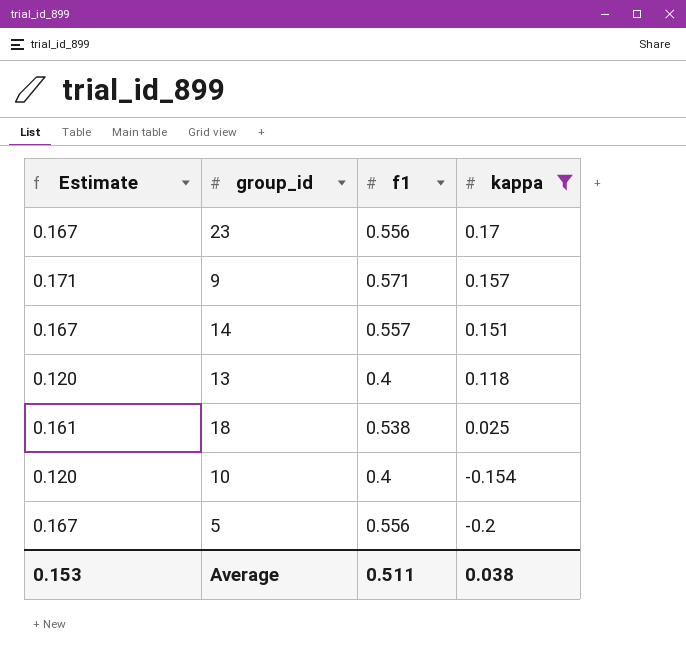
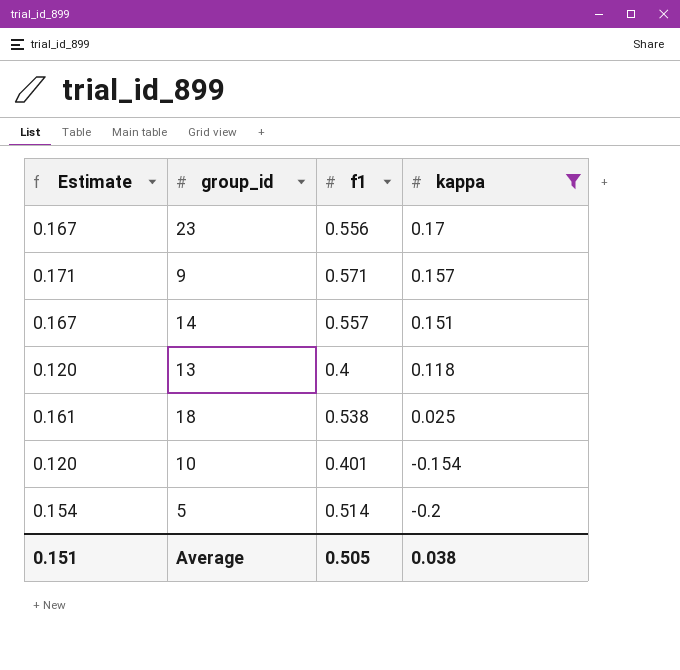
10 | f1: 0.4 -> 0.401
5 | Estimate: 0.167 -> 0.154
5 | f1: 0.556 -> 0.514
Average | Estimate: 0.153 -> 0.151
Average | f1: 0.511 -> 0.505

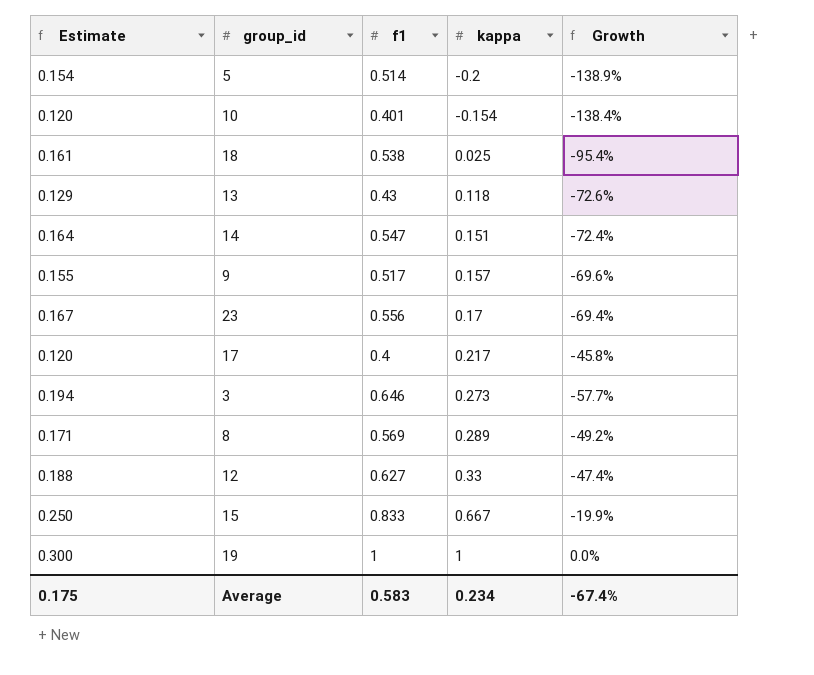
filter: kappa <= 0.17 -> none
row order: kappa descending -> kappa ascending
column Growth | formula: none -> ([kappa] - [f1]) / [f1]
13 | Estimate: 0.120 -> 0.129
13 | f1: 0.4 -> 0.43
14 | Estimate: 0.167 -> 0.164
14 | f1: 0.557 -> 0.547
9 | Estimate: 0.171 -> 0.155
9 | f1: 0.571 -> 0.517
Average | Estimate: 0.151 -> 0.175
Average | f1: 0.505 -> 0.583
Average | kappa: 0.038 -> 0.234

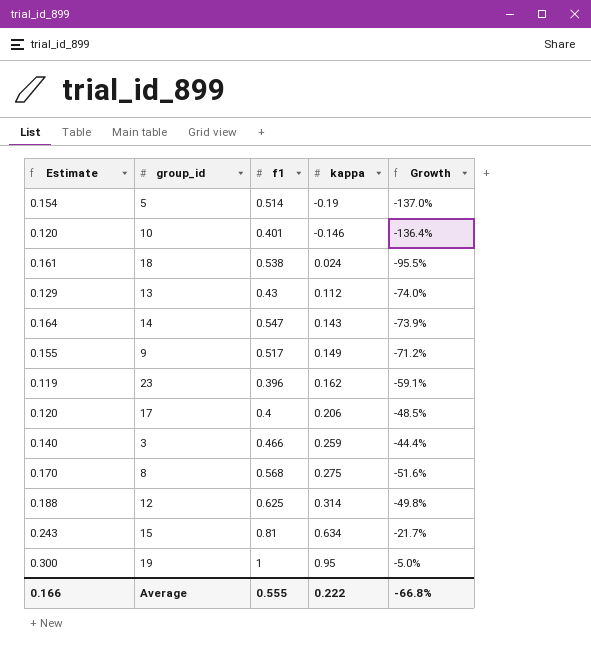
5 | kappa: -0.2 -> -0.19
5 | Growth: -138.9% -> -137.0%
10 | kappa: -0.154 -> -0.146
10 | Growth: -138.4% -> -136.4%
18 | kappa: 0.025 -> 0.024
18 | Growth: -95.4% -> -95.5%
13 | kappa: 0.118 -> 0.112
13 | Growth: -72.6% -> -74.0%
14 | kappa: 0.151 -> 0.143
14 | Growth: -72.4% -> -73.9%
9 | kappa: 0.157 -> 0.149
9 | Growth: -69.6% -> -71.2%
23 | Estimate: 0.167 -> 0.119
23 | f1: 0.556 -> 0.396
23 | kappa: 0.17 -> 0.162
23 | Growth: -69.4% -> -59.1%
17 | kappa: 0.217 -> 0.206
17 | Growth: -45.8% -> -48.5%
3 | Estimate: 0.194 -> 0.140
3 | f1: 0.646 -> 0.466
3 | kappa: 0.273 -> 0.259
3 | Growth: -57.7% -> -44.4%
8 | Estimate: 0.171 -> 0.170
8 | f1: 0.569 -> 0.568
8 | kappa: 0.289 -> 0.275
8 | Growth: -49.2% -> -51.6%
12 | f1: 0.627 -> 0.625
12 | kappa: 0.33 -> 0.314
12 | Growth: -47.4% -> -49.8%
15 | Estimate: 0.250 -> 0.243
15 | f1: 0.833 -> 0.81
15 | kappa: 0.667 -> 0.634
15 | Growth: -19.9% -> -21.7%
19 | kappa: 1 -> 0.95
19 | Growth: 0.0% -> -5.0%
Average | Estimate: 0.175 -> 0.166
Average | f1: 0.583 -> 0.555
Average | kappa: 0.234 -> 0.222
Average | Growth: -67.4% -> -66.8%

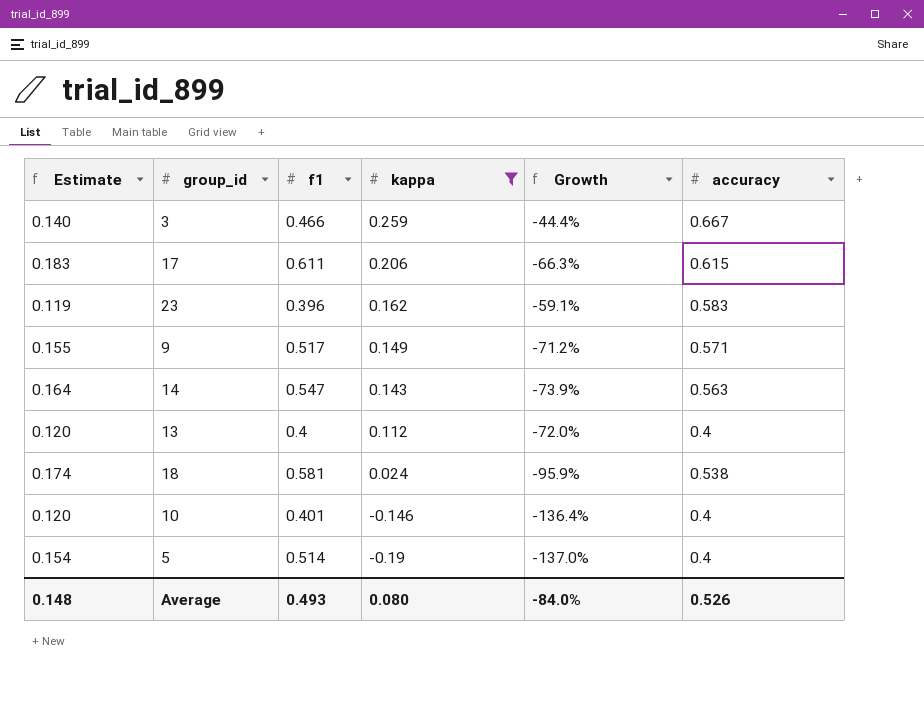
filter: none -> kappa <= 0.259
row order: kappa ascending -> kappa descending
column accuracy | position: none -> 6
17 | Estimate: 0.120 -> 0.183
17 | f1: 0.4 -> 0.611
17 | Growth: -48.5% -> -66.3%
13 | Estimate: 0.129 -> 0.120
13 | f1: 0.43 -> 0.4
13 | Growth: -74.0% -> -72.0%
18 | Estimate: 0.161 -> 0.174
18 | f1: 0.538 -> 0.581
18 | Growth: -95.5% -> -95.9%
Average | Estimate: 0.166 -> 0.148
Average | f1: 0.555 -> 0.493
Average | kappa: 0.222 -> 0.080
Average | Growth: -66.8% -> -84.0%

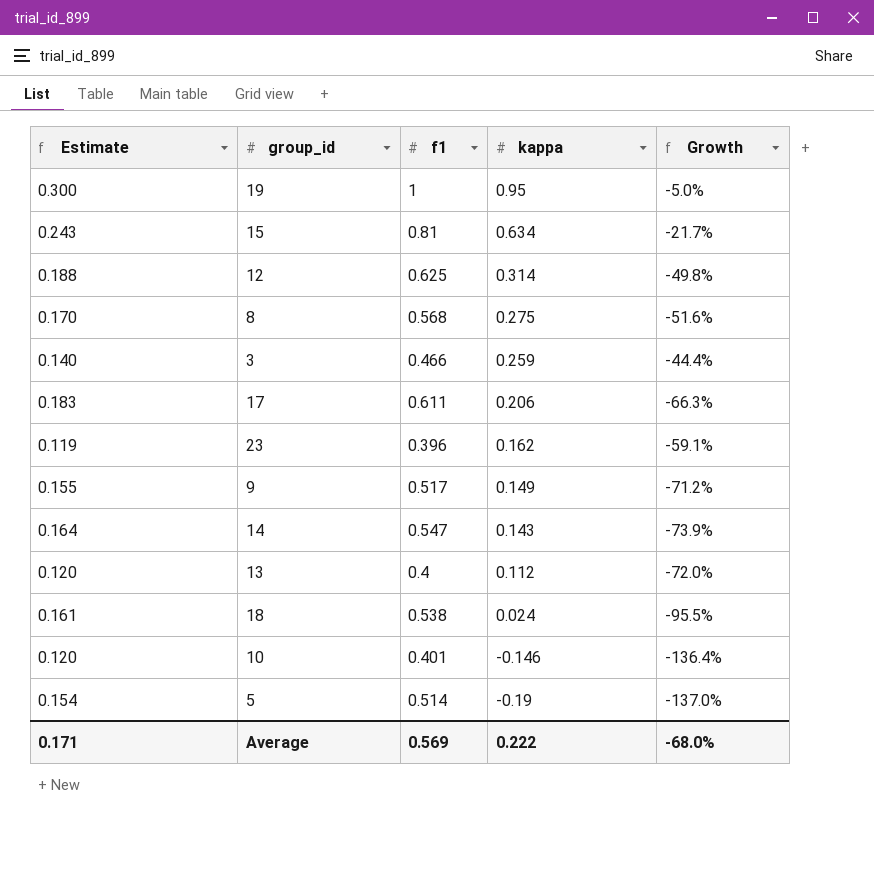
filter: kappa <= 0.259 -> none
column accuracy | position: 6 -> none
18 | Estimate: 0.174 -> 0.161
18 | f1: 0.581 -> 0.538
18 | Growth: -95.9% -> -95.5%
Average | Estimate: 0.148 -> 0.171
Average | f1: 0.493 -> 0.569
Average | kappa: 0.080 -> 0.222
Average | Growth: -84.0% -> -68.0%

